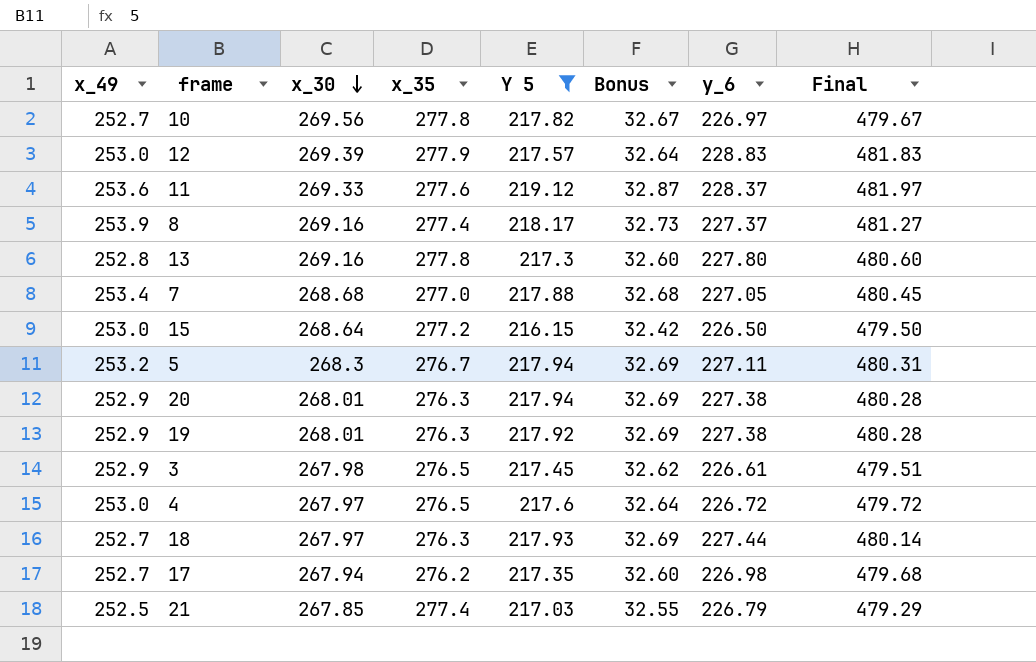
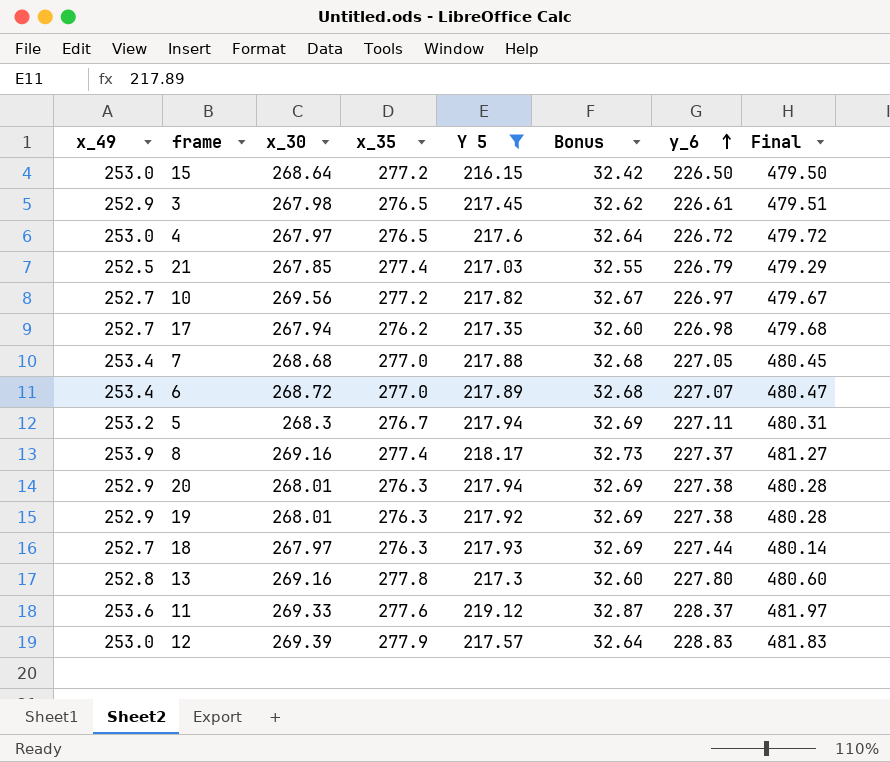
row order: x_30 descending -> y_6 ascending
10 | x_35: 277.8 -> 277.2
row 6: none -> 253.4 | 268.72 | 277.0 | 217.89 | 32.68 | 227.07 | 480.47

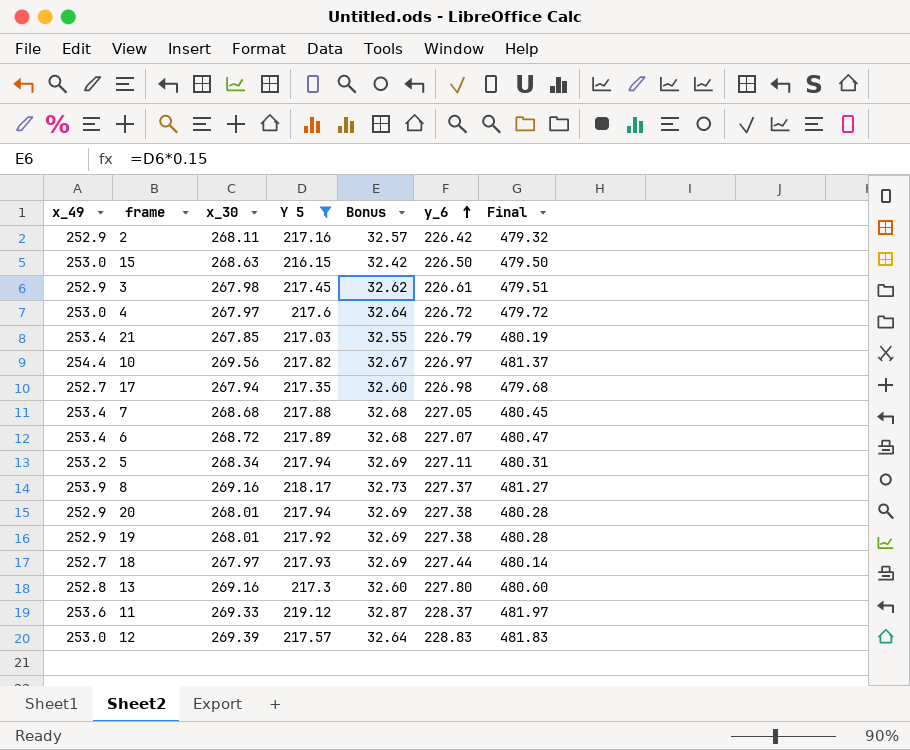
column x_35 | position: 4 -> none
row 2: none -> 252.9 | 268.11 | 217.16 | 32.57 | 226.42 | 479.32
15 | x_30: 268.64 -> 268.63
21 | x_49: 252.5 -> 253.4
21 | Final: 479.29 -> 480.19
10 | x_49: 252.7 -> 254.4
10 | Final: 479.67 -> 481.37
5 | x_30: 268.3 -> 268.34

